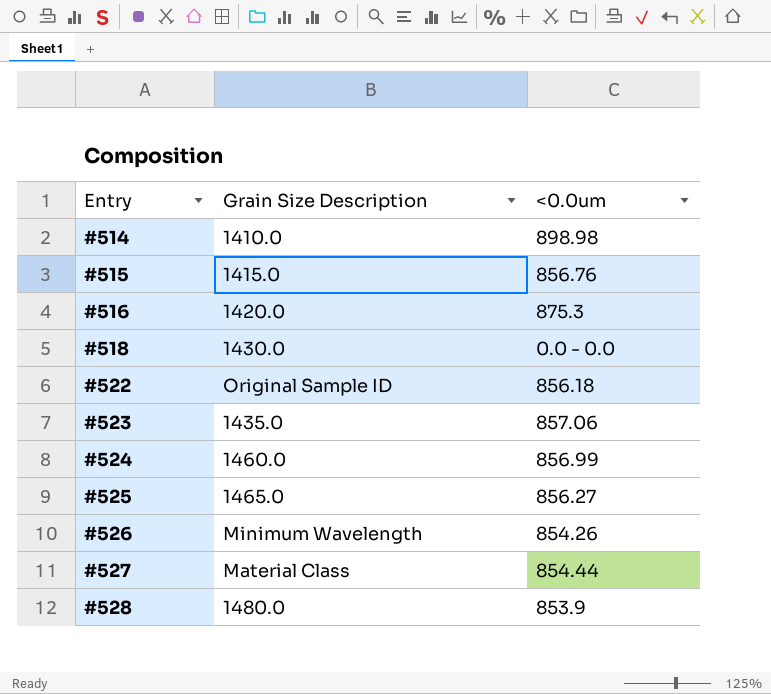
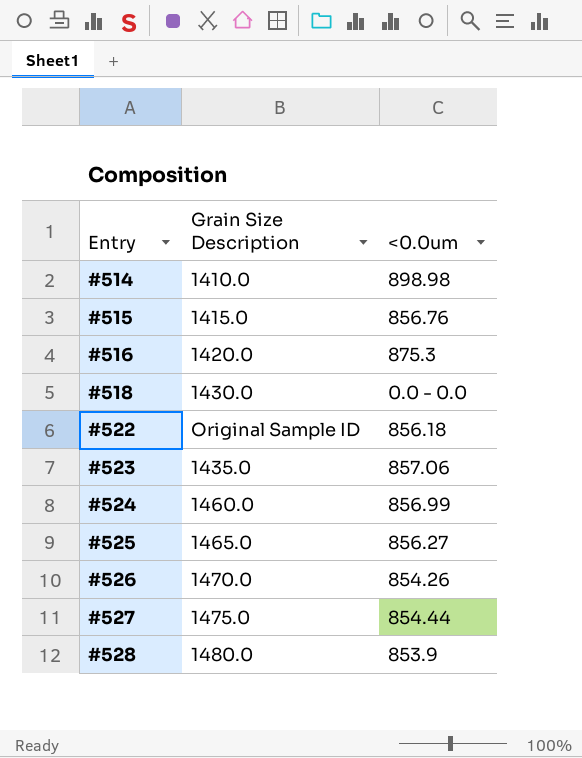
#526 | Grain Size Description: Minimum Wavelength -> 1470.0
#527 | Grain Size Description: Material Class -> 1475.0

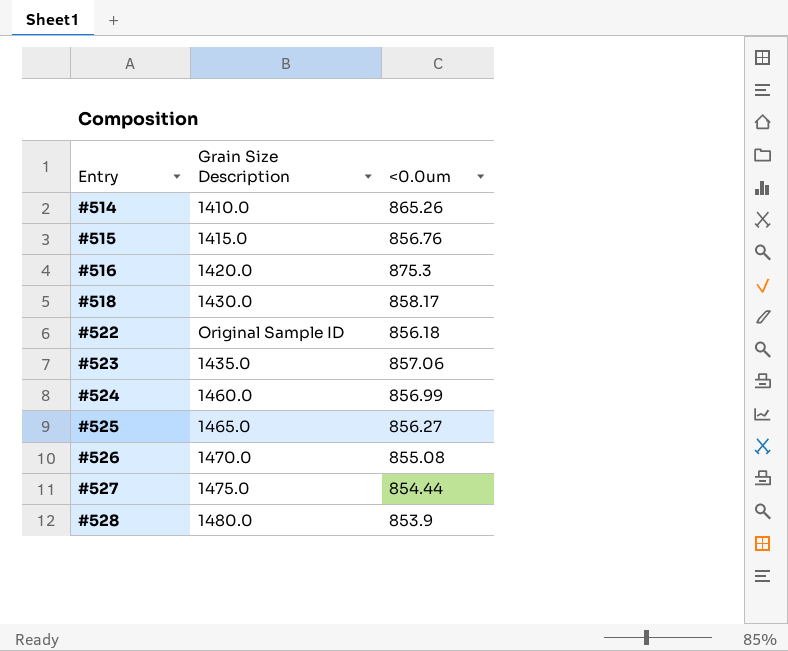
#514 | <0.0um: 898.98 -> 865.26
#518 | <0.0um: 0.0 - 0.0 -> 858.17
#526 | <0.0um: 854.26 -> 855.08

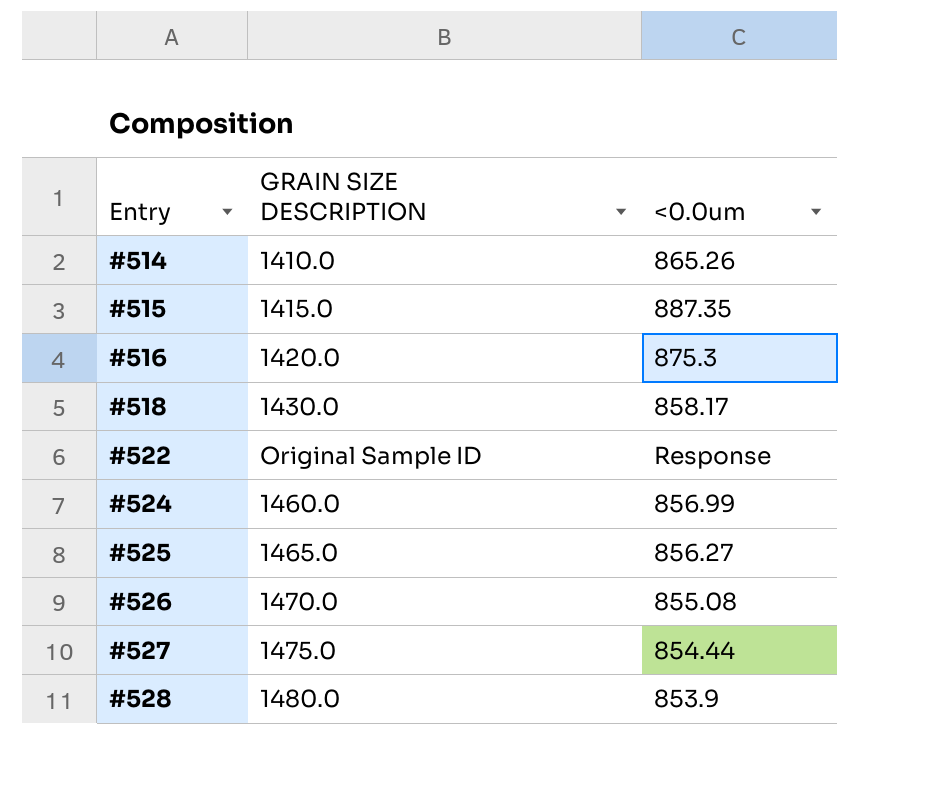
column name: Grain Size Description -> GRAIN SIZE DESCRIPTION
row #523: 1435.0 | 857.06 -> none
#515 | <0.0um: 856.76 -> 887.35
#522 | <0.0um: 856.18 -> Response

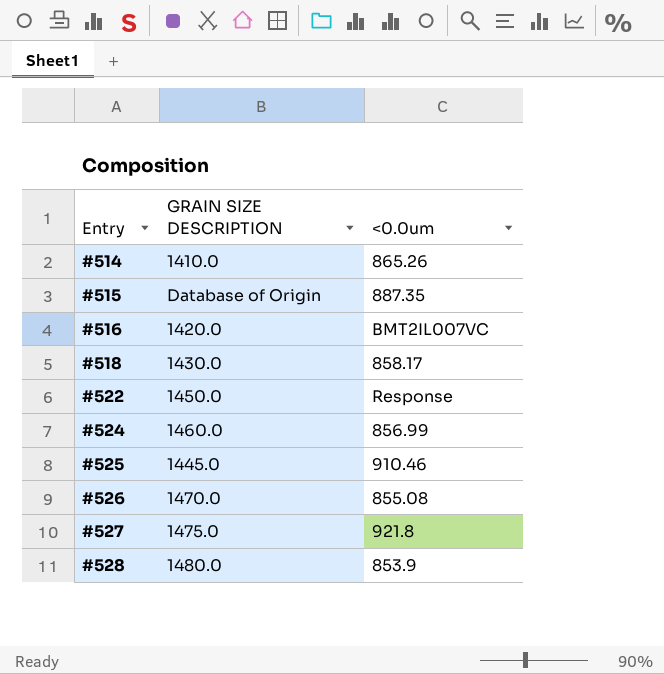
#515 | GRAIN SIZE DESCRIPTION: 1415.0 -> Database of Origin
#516 | <0.0um: 875.3 -> BMT2IL007VC
#522 | GRAIN SIZE DESCRIPTION: Original Sample ID -> 1450.0
#525 | GRAIN SIZE DESCRIPTION: 1465.0 -> 1445.0
#525 | <0.0um: 856.27 -> 910.46
#527 | <0.0um: 854.44 -> 921.8

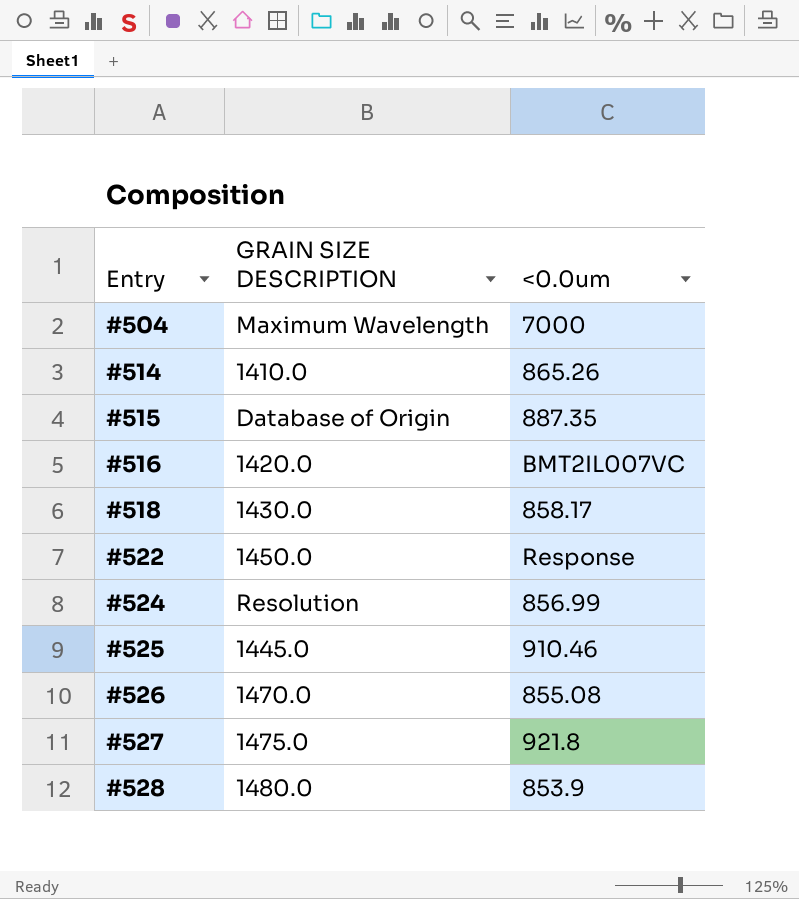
row #504: none -> Maximum Wavelength | 7000
#524 | GRAIN SIZE DESCRIPTION: 1460.0 -> Resolution

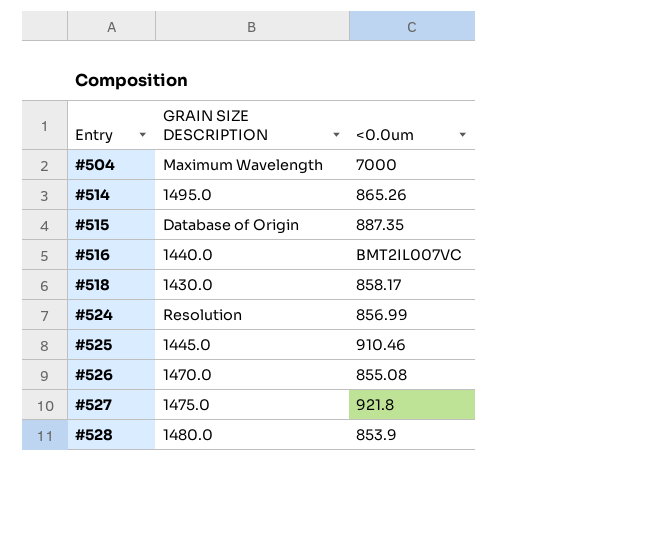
row #522: 1450.0 | Response -> none
#514 | GRAIN SIZE DESCRIPTION: 1410.0 -> 1495.0
#516 | GRAIN SIZE DESCRIPTION: 1420.0 -> 1440.0

